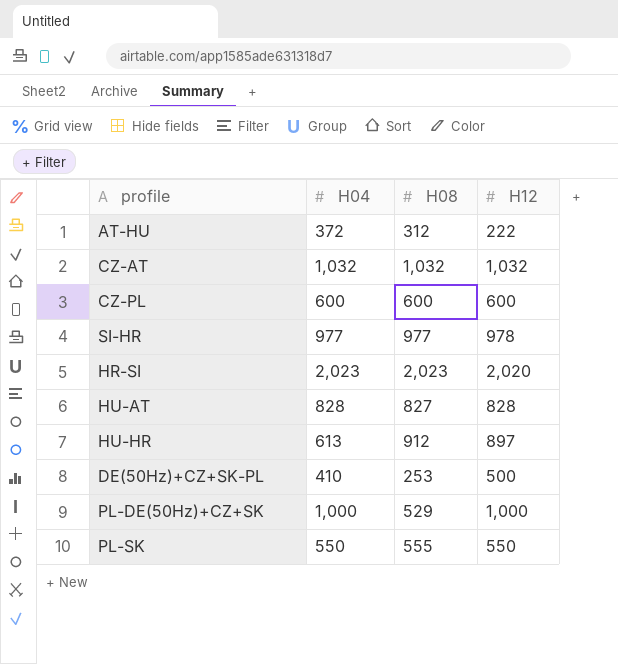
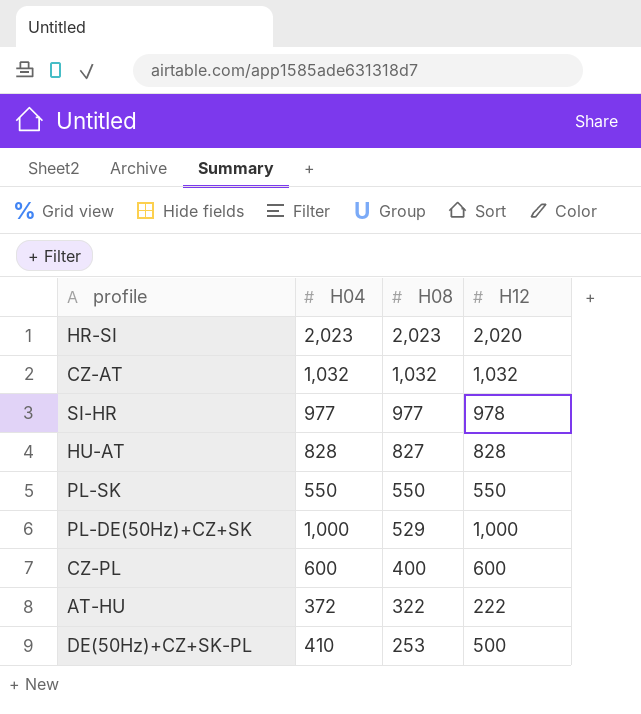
row order: none -> H08 descending
row HU-HR: 613 | 912 | 897 -> none
PL-SK | H08: 555 -> 550
CZ-PL | H08: 600 -> 400
AT-HU | H08: 312 -> 322

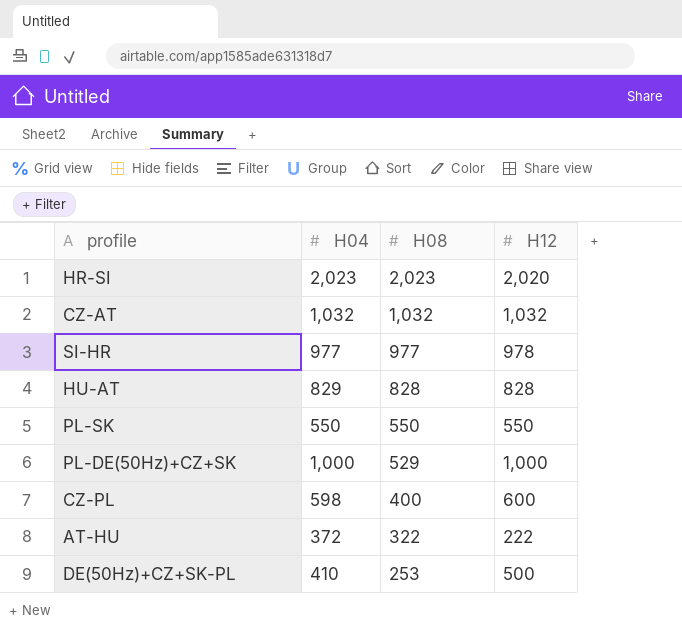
HU-AT | H04: 828 -> 829
HU-AT | H08: 827 -> 828
CZ-PL | H04: 600 -> 598

